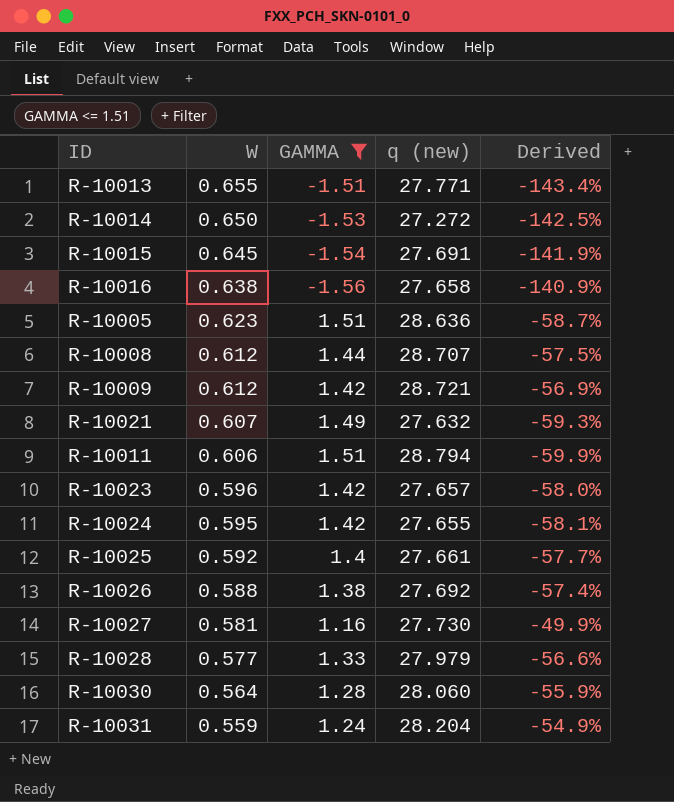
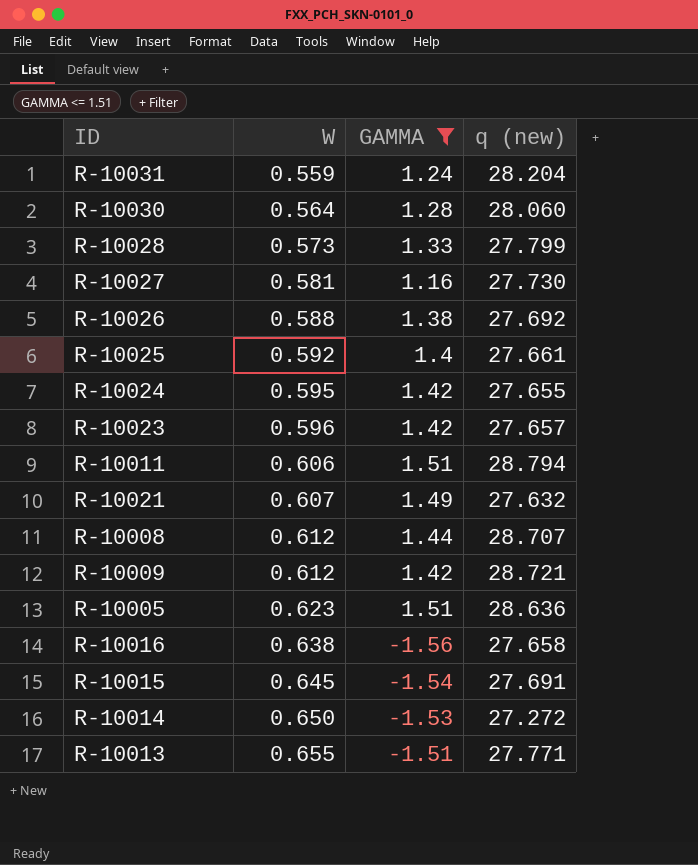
row order: W descending -> W ascending
column Derived | formula: ([W] - [GAMMA]) / [GAMMA] -> none
R-10028 | W: 0.577 -> 0.573
R-10028 | q (new): 27.979 -> 27.799

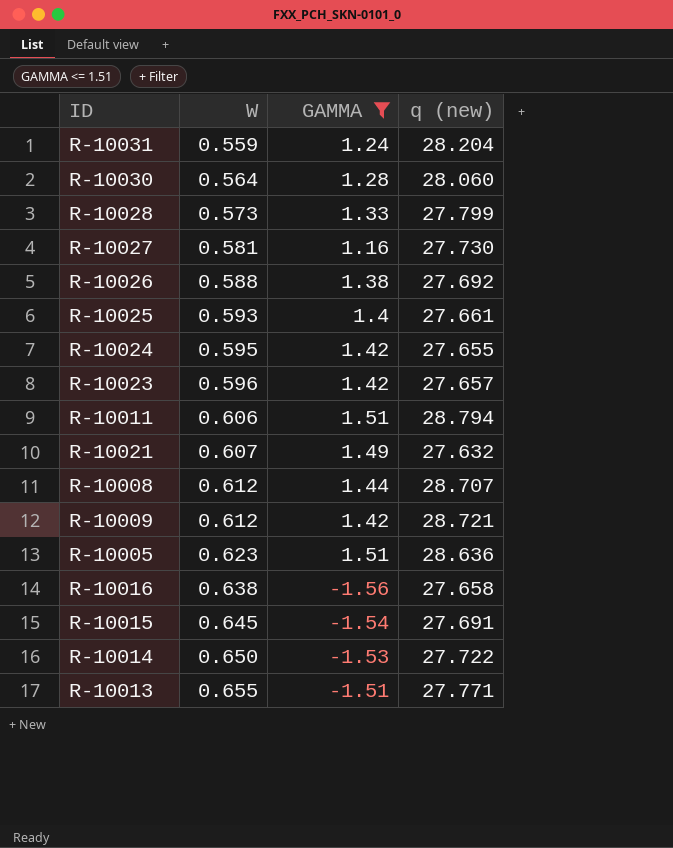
R-10025 | W: 0.592 -> 0.593
R-10014 | q (new): 27.272 -> 27.722

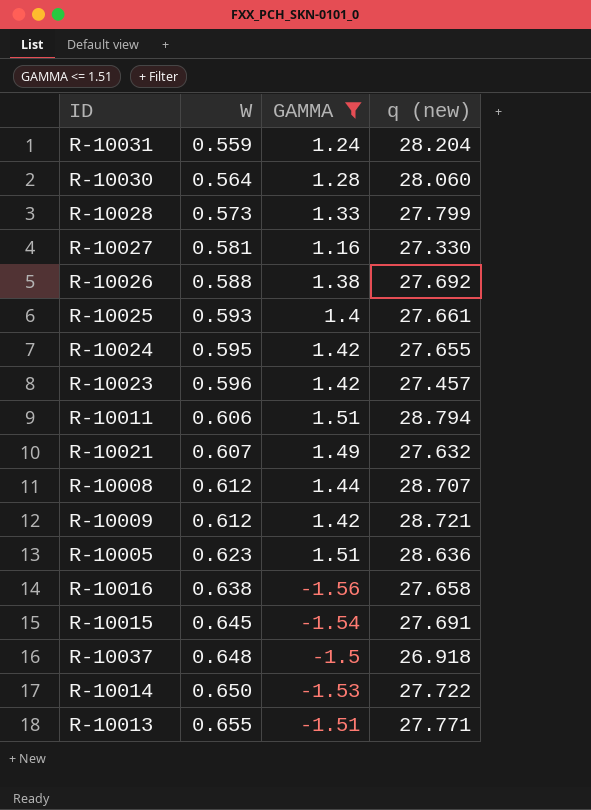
R-10027 | q (new): 27.730 -> 27.330
R-10023 | q (new): 27.657 -> 27.457
row R-10037: none -> 0.648 | -1.5 | 26.918

